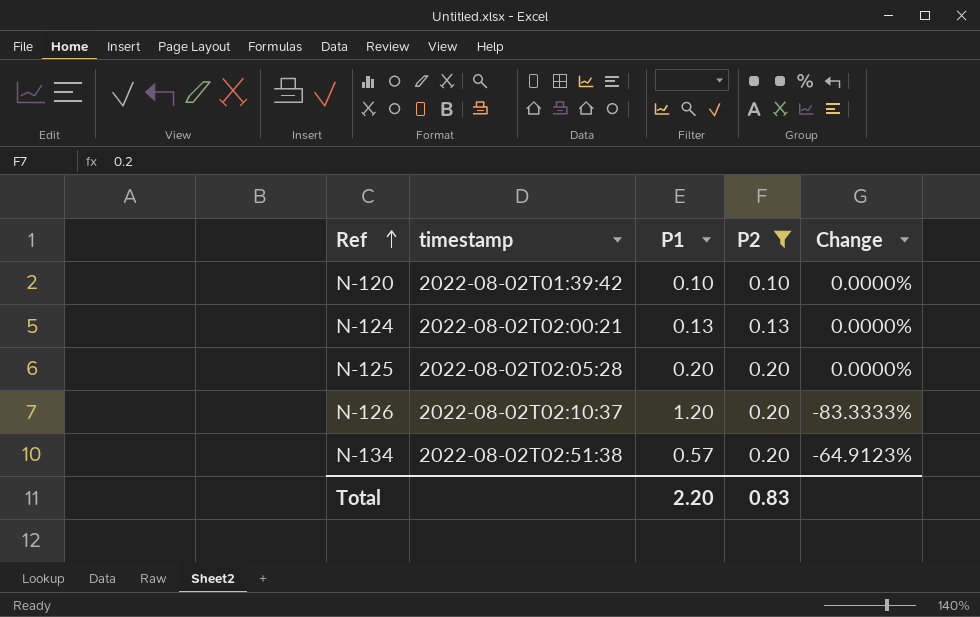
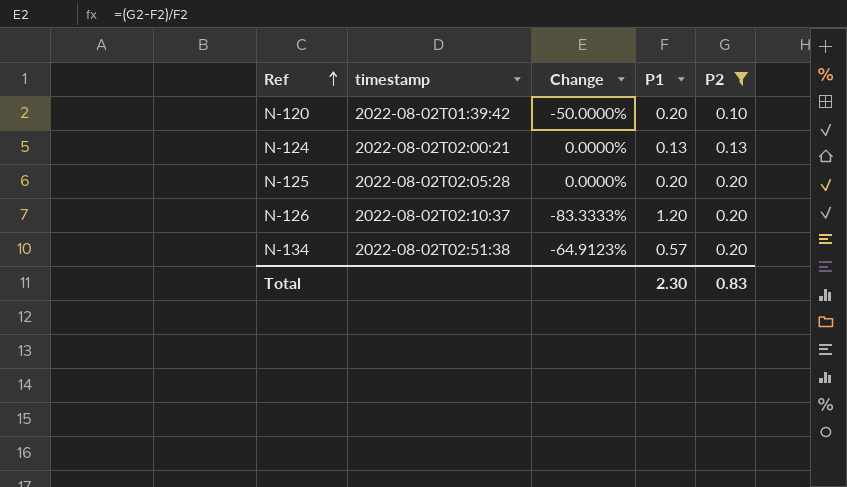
column Change | position: 5 -> 3
N-120 | Change: 0.0000% -> -50.0000%
N-120 | P1: 0.10 -> 0.20
Total | P1: 2.20 -> 2.30

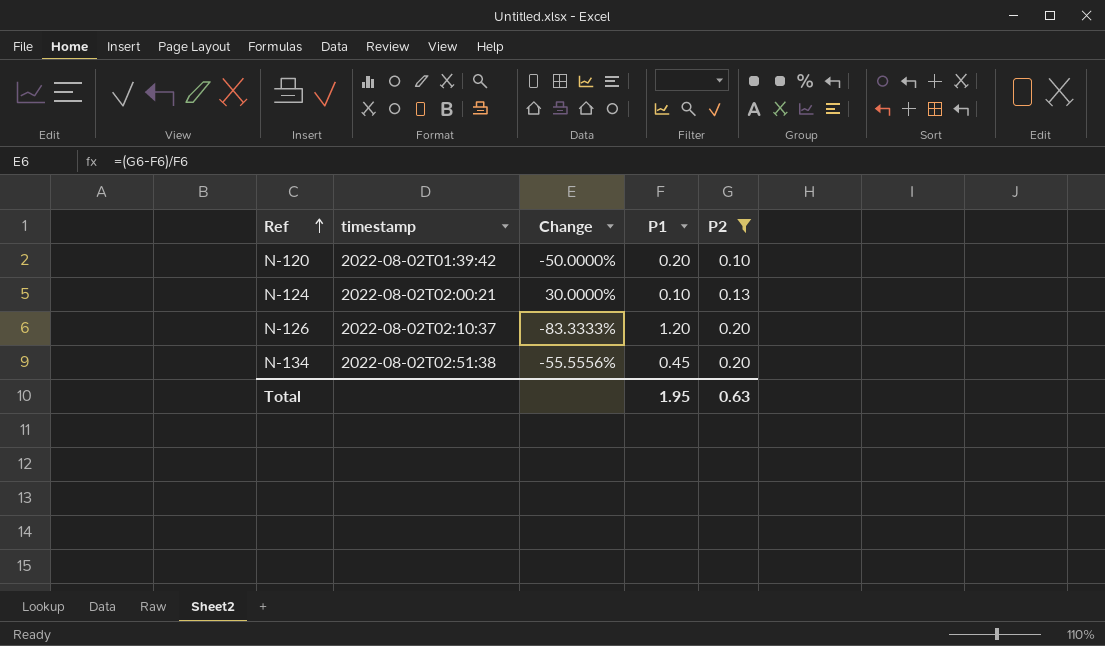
row N-125: 2022-08-02T02:05:28 | 0.0000% | 0.20 | 0.20 -> none
N-124 | Change: 0.0000% -> 30.0000%
N-124 | P1: 0.13 -> 0.10
N-134 | Change: -64.9123% -> -55.5556%
N-134 | P1: 0.57 -> 0.45
Total | P1: 2.30 -> 1.95
Total | P2: 0.83 -> 0.63

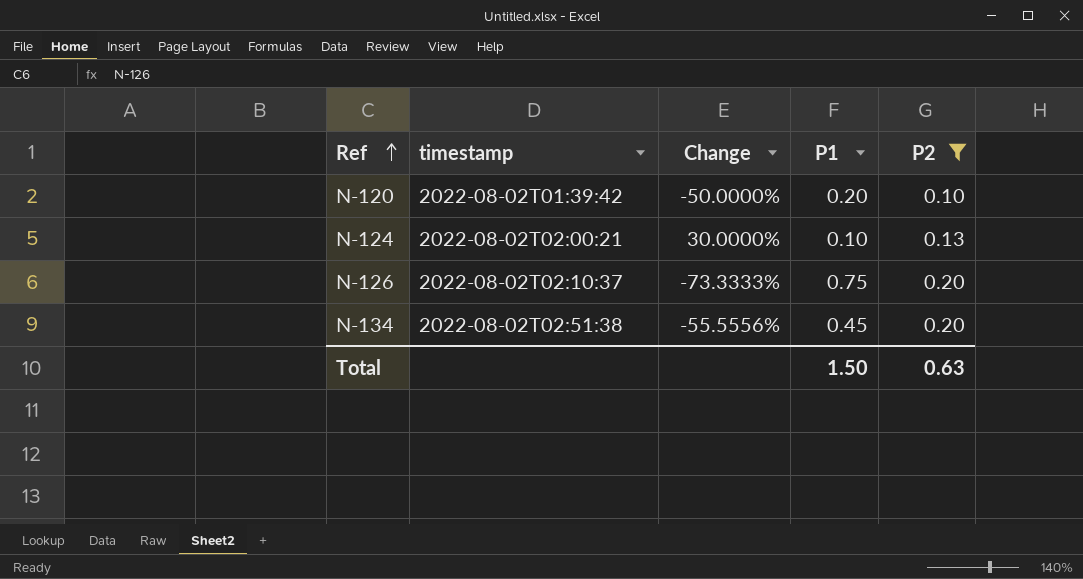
N-126 | Change: -83.3333% -> -73.3333%
N-126 | P1: 1.20 -> 0.75
Total | P1: 1.95 -> 1.50

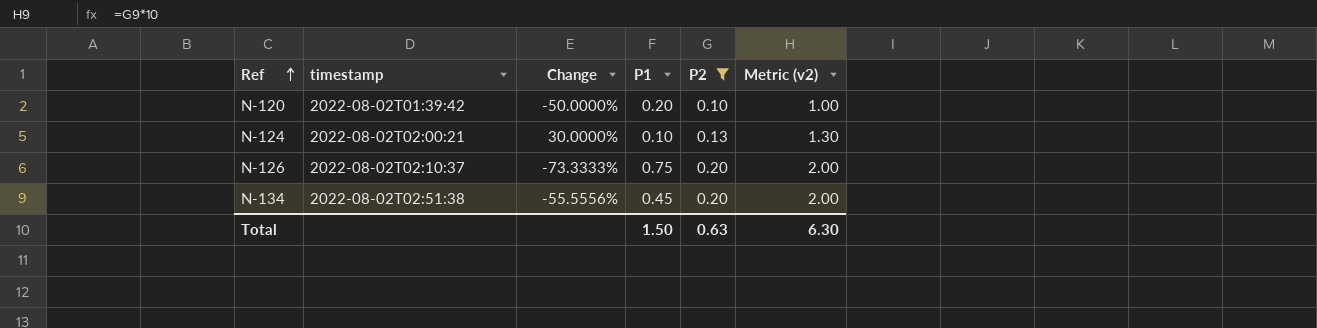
column Metric (v2) | formula: none -> [P2] * 10

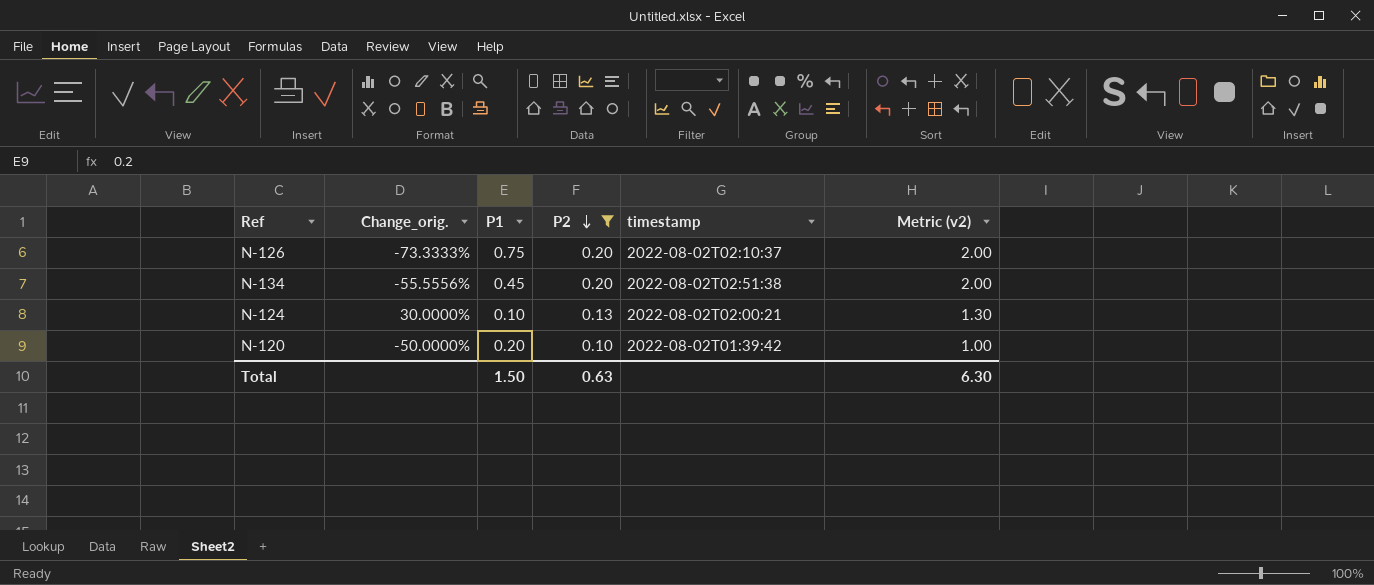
row order: Ref ascending -> P2 descending
column name: Change -> Change_orig.
column timestamp | position: 2 -> 5

